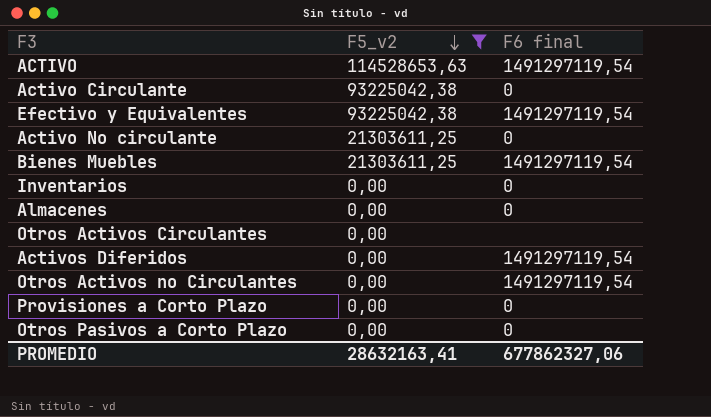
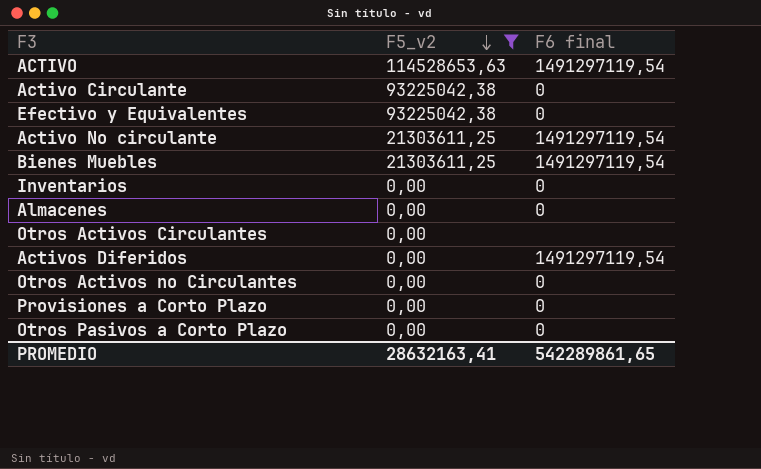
Efectivo y Equivalentes | F6 final: 1491297119,54 -> 0
Activo No circulante | F6 final: 0 -> 1491297119,54
Otros Activos no Circulantes | F6 final: 1491297119,54 -> 0
PROMEDIO | F6 final: 677862327,06 -> 542289861,65

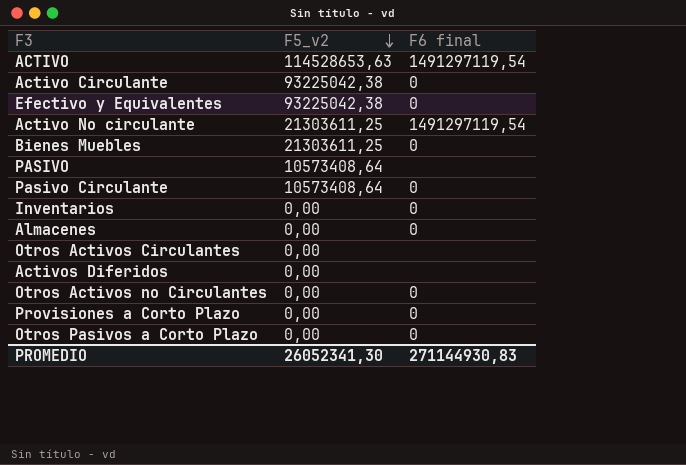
filter: F5_v2 != 10573408,64 -> none
Bienes Muebles | F6 final: 1491297119,54 -> 0
Activos Diferidos | F6 final: 1491297119,54 -> none
PROMEDIO | F5_v2: 28632163,41 -> 26052341,30
PROMEDIO | F6 final: 542289861,65 -> 271144930,83

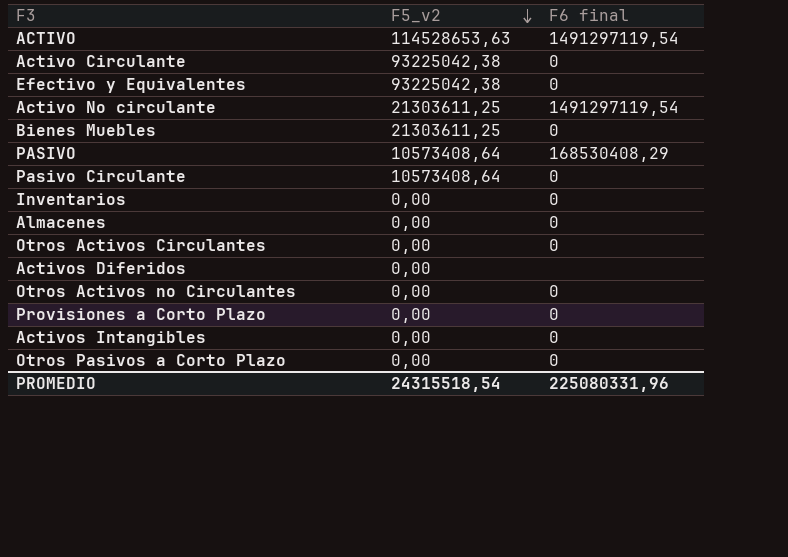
PASIVO | F6 final: none -> 168530408,29
Otros Activos Circulantes | F6 final: none -> 0
row Activos Intangibles: none -> 0,00 | 0
PROMEDIO | F5_v2: 26052341,30 -> 24315518,54
PROMEDIO | F6 final: 271144930,83 -> 225080331,96

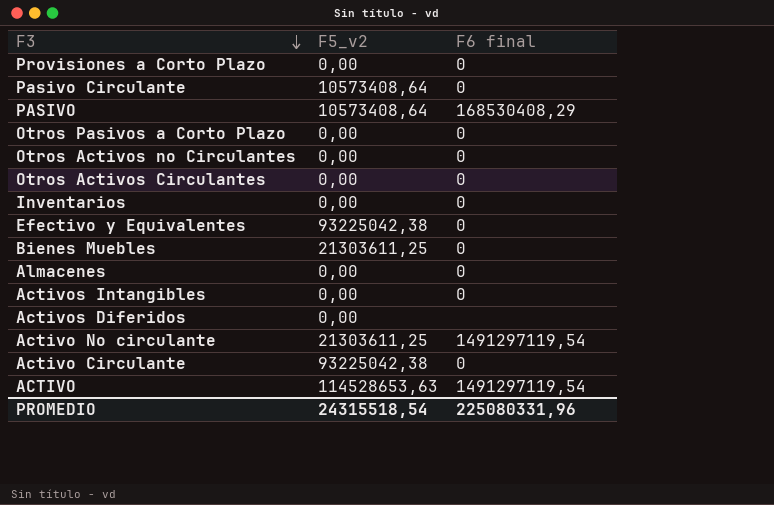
row order: F5_v2 descending -> F3 descending

